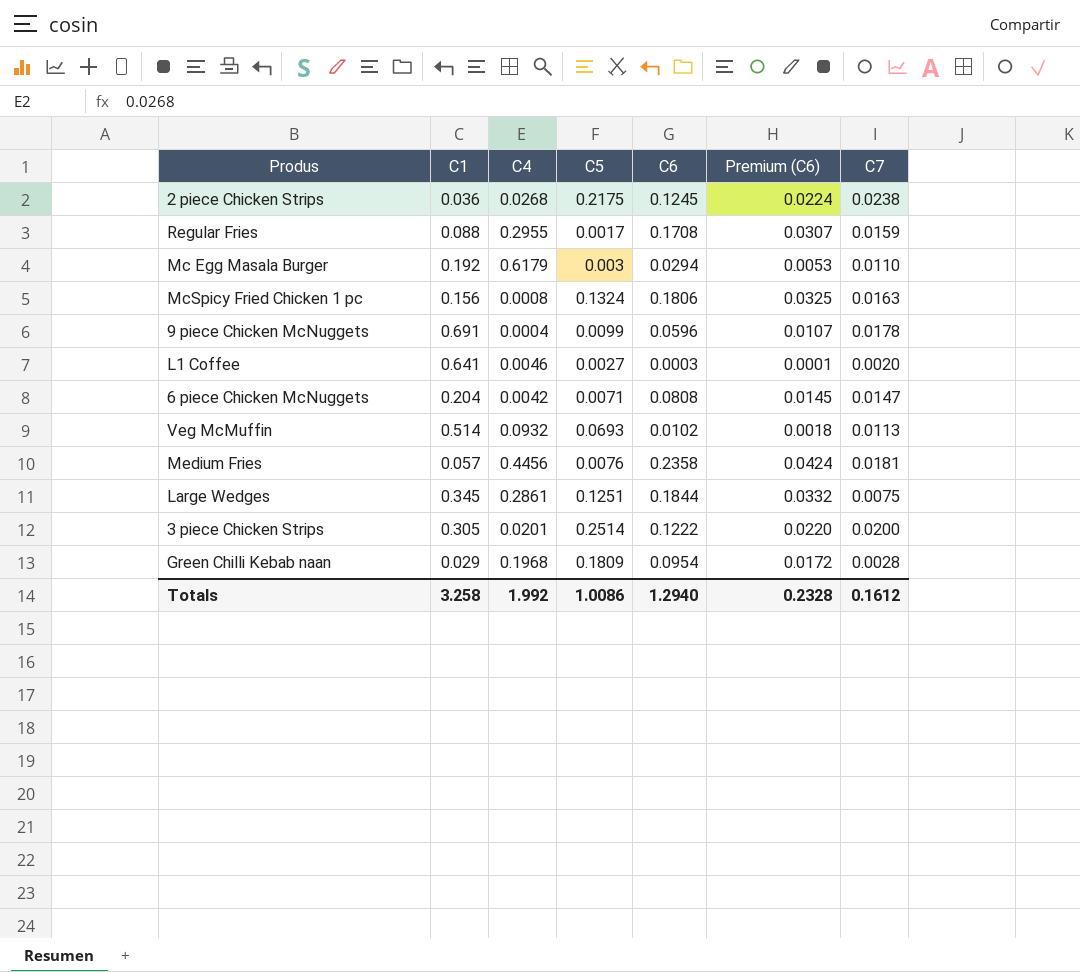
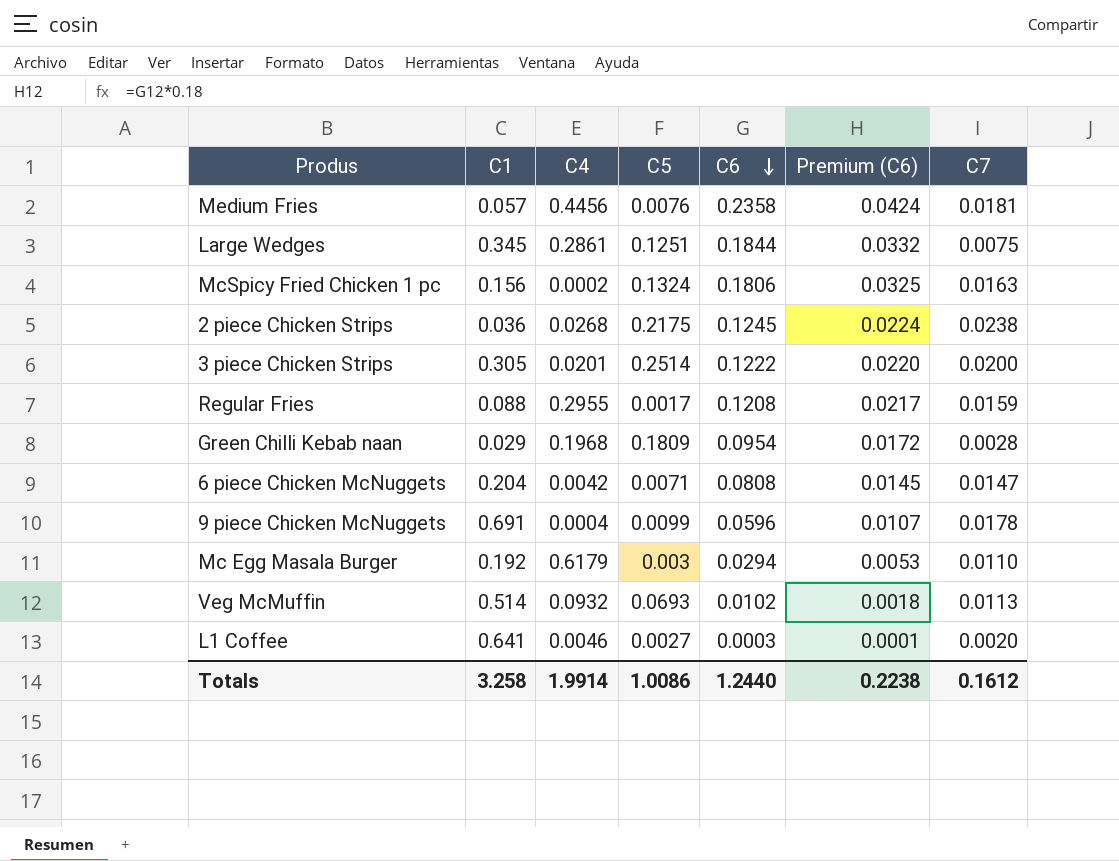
row order: none -> C6 descending
McSpicy Fried Chicken 1 pc | C4: 0.0008 -> 0.0002
Regular Fries | C6: 0.1708 -> 0.1208
Regular Fries | Premium (C6): 0.0307 -> 0.0217
Totals | C4: 1.992 -> 1.9914
Totals | C6: 1.2940 -> 1.2440
Totals | Premium (C6): 0.2328 -> 0.2238

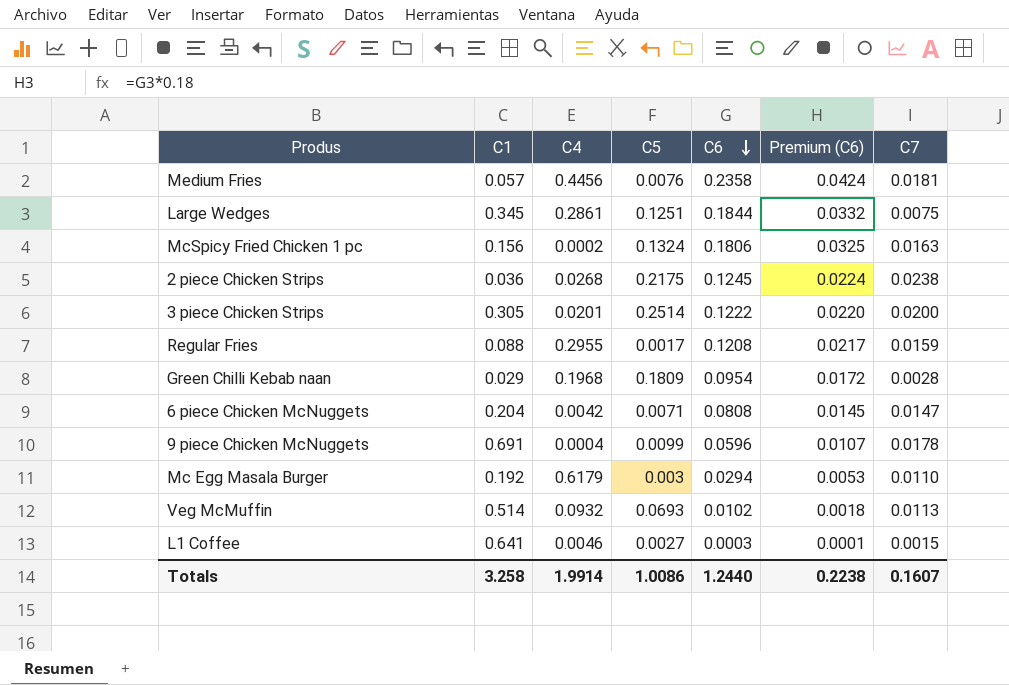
L1 Coffee | C7: 0.0020 -> 0.0015
Totals | C7: 0.1612 -> 0.1607

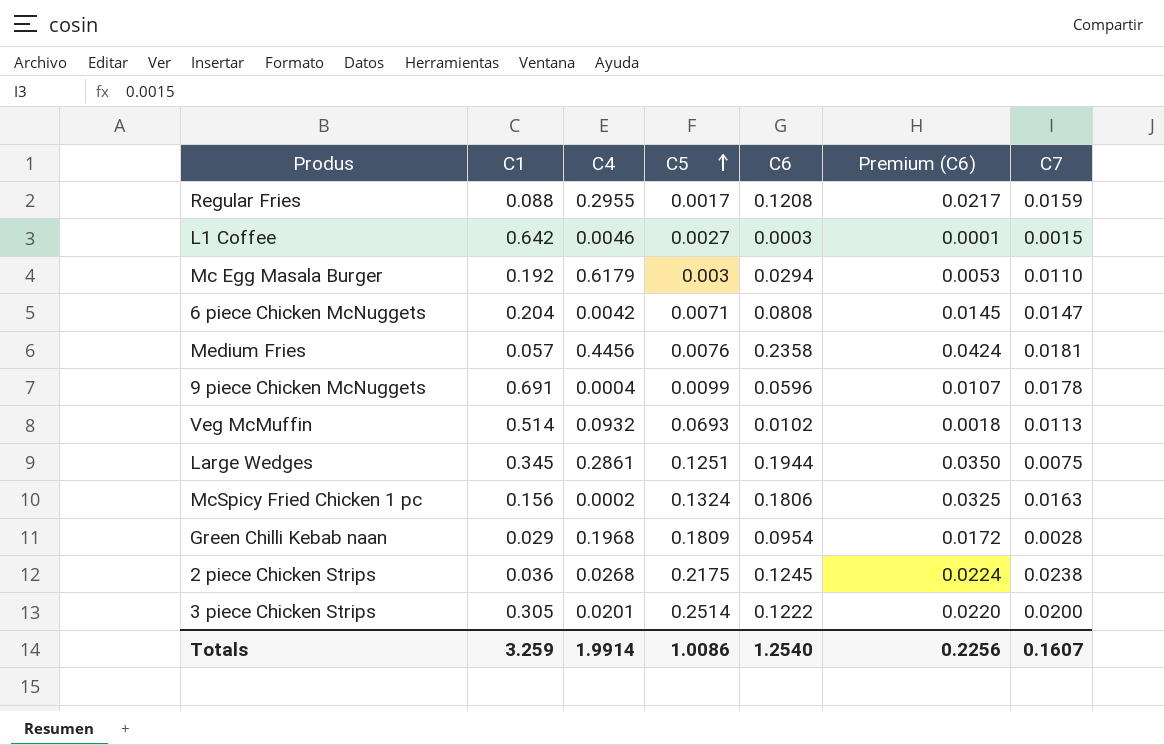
row order: C6 descending -> C5 ascending
L1 Coffee | C1: 0.641 -> 0.642
Large Wedges | C6: 0.1844 -> 0.1944
Large Wedges | Premium (C6): 0.0332 -> 0.0350
Totals | C1: 3.258 -> 3.259
Totals | C6: 1.2440 -> 1.2540
Totals | Premium (C6): 0.2238 -> 0.2256

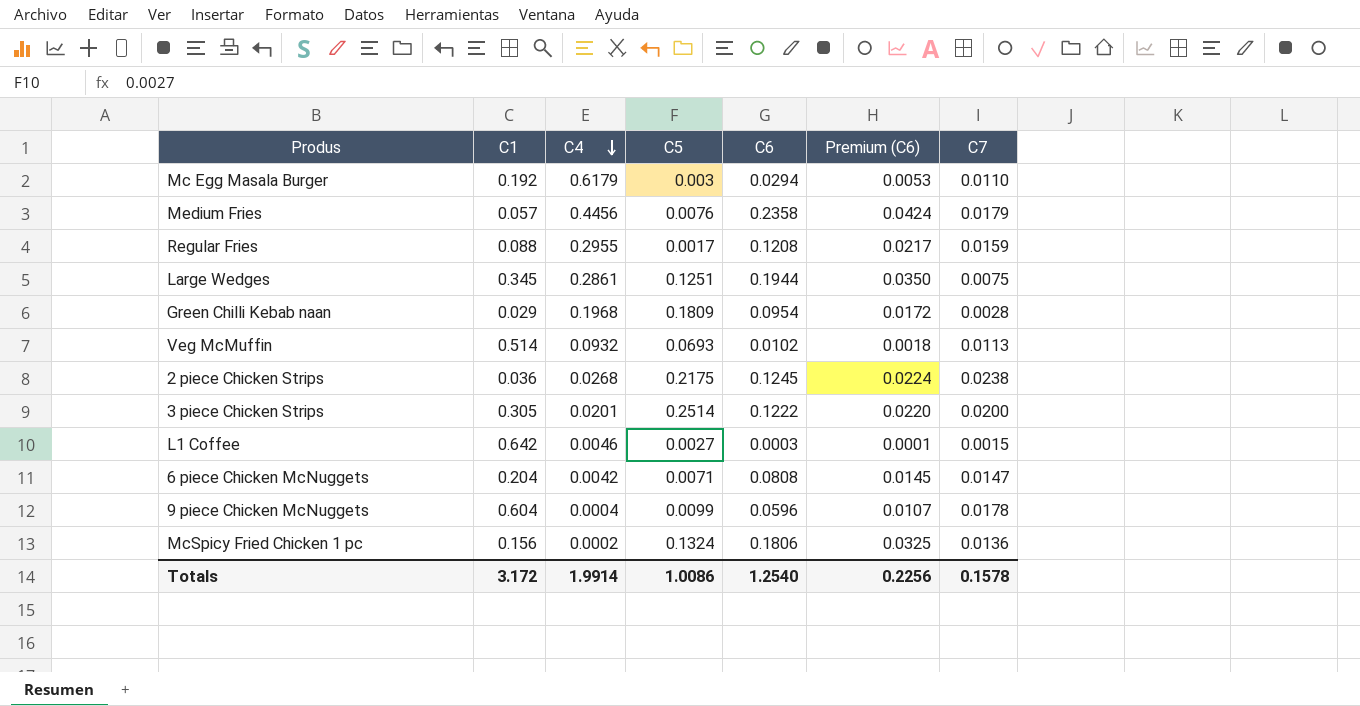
row order: C5 ascending -> C4 descending
Medium Fries | C7: 0.0181 -> 0.0179
9 piece Chicken McNuggets | C1: 0.691 -> 0.604
McSpicy Fried Chicken 1 pc | C7: 0.0163 -> 0.0136
Totals | C1: 3.259 -> 3.172
Totals | C7: 0.1607 -> 0.1578

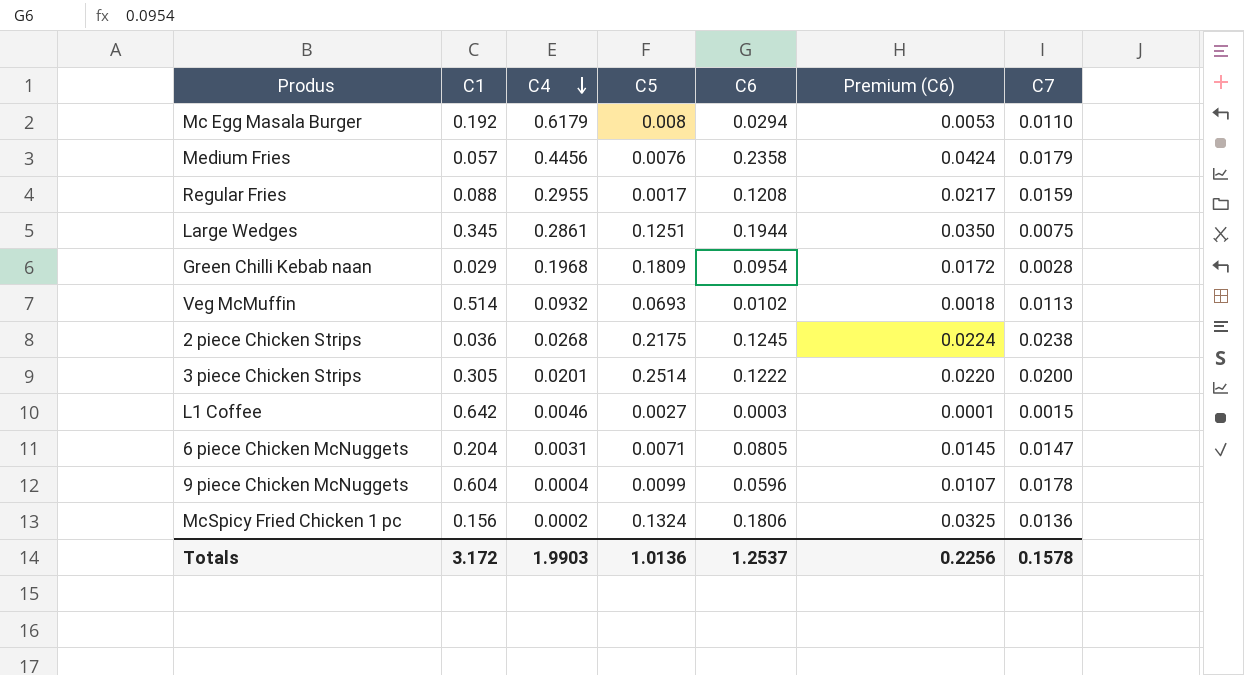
Mc Egg Masala Burger | C5: 0.003 -> 0.008
6 piece Chicken McNuggets | C4: 0.0042 -> 0.0031
6 piece Chicken McNuggets | C6: 0.0808 -> 0.0805
Totals | C4: 1.9914 -> 1.9903
Totals | C5: 1.0086 -> 1.0136
Totals | C6: 1.2540 -> 1.2537

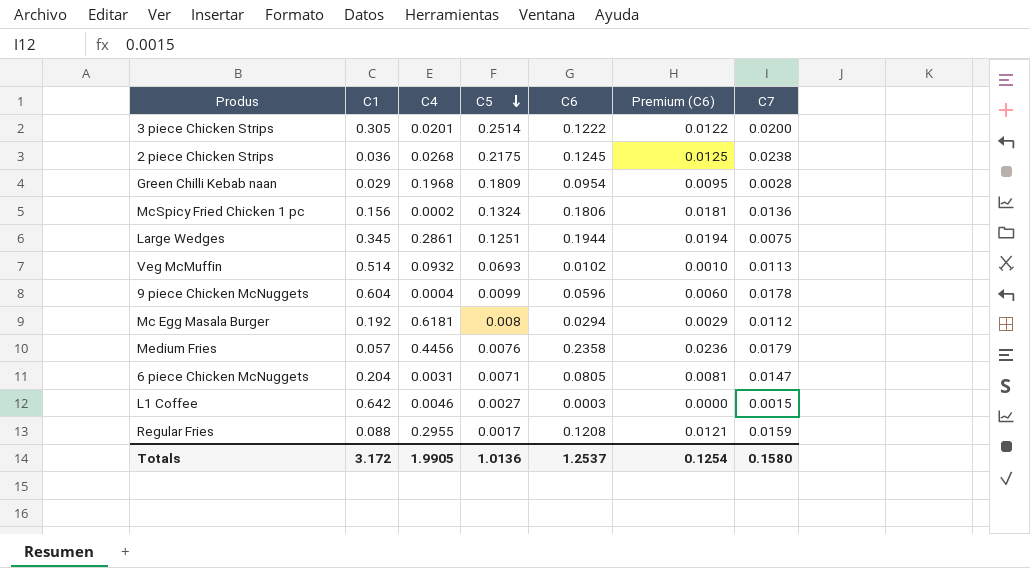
row order: C4 descending -> C5 descending
column Premium (C6) | formula: [C6] * 0.18 -> [C6] * 0.1
Mc Egg Masala Burger | C4: 0.6179 -> 0.6181
Mc Egg Masala Burger | C7: 0.0110 -> 0.0112
Totals | C4: 1.9903 -> 1.9905
Totals | Premium (C6): 0.2256 -> 0.1254
Totals | C7: 0.1578 -> 0.1580

